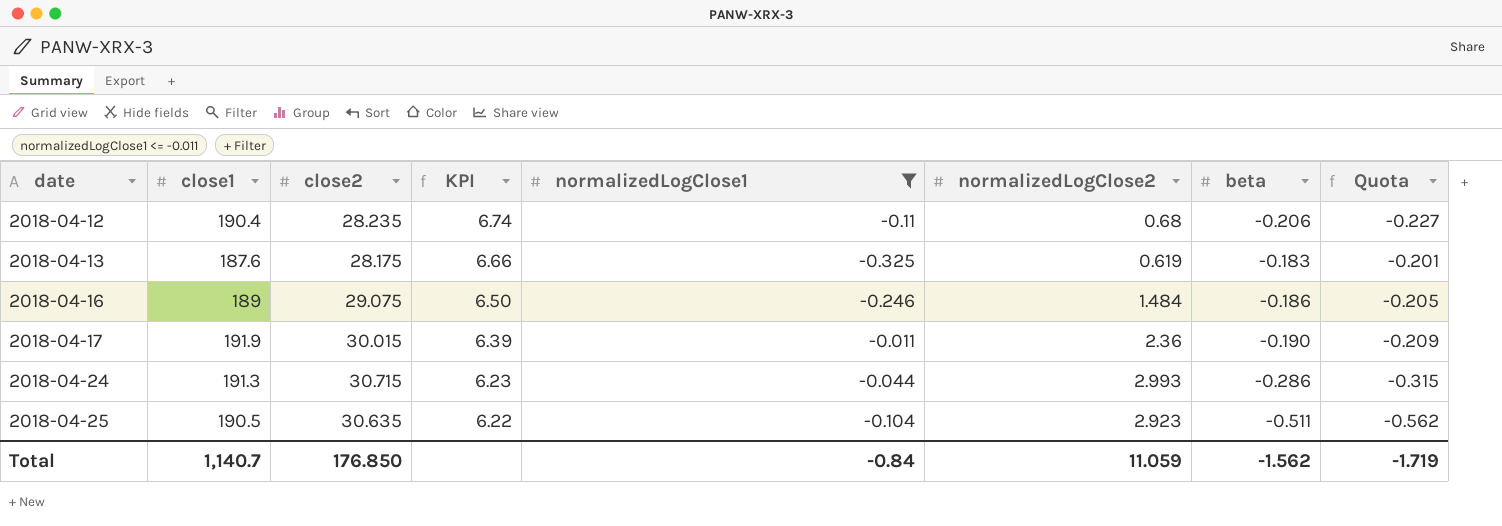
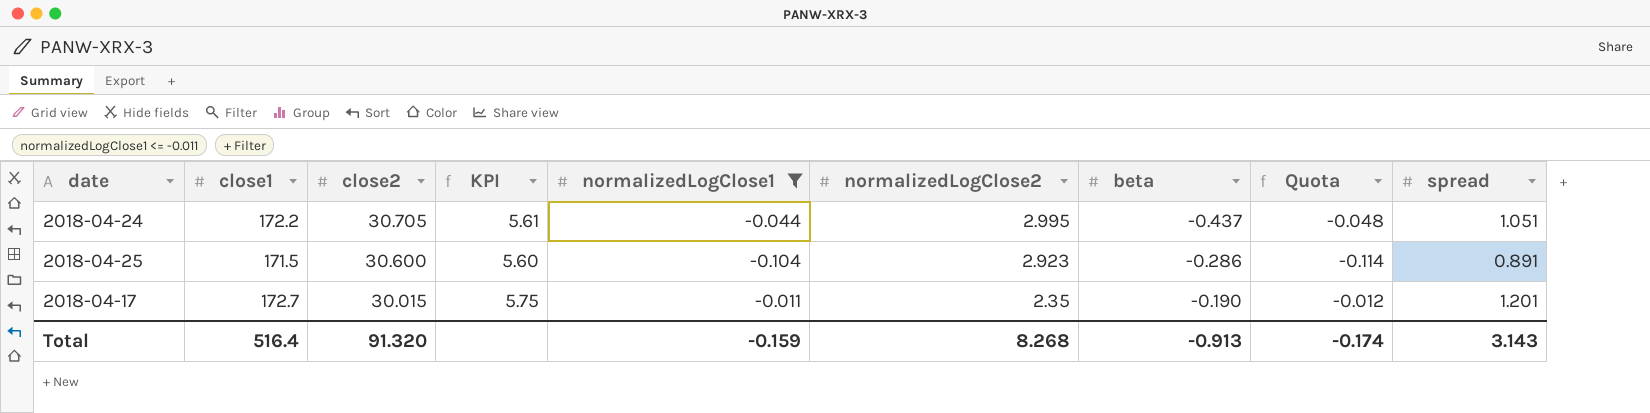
row order: date ascending -> close2 descending
column Quota | formula: [beta] * 1.1 -> [normalizedLogClose1] * 1.1
column spread | position: none -> 9
row 2018-04-12: 190.4 | 28.235 | 6.74 | -0.11 | 0.68 | -0.206 | -0.227 -> none
row 2018-04-13: 187.6 | 28.175 | 6.66 | -0.325 | 0.619 | -0.183 | -0.201 -> none
row 2018-04-16: 189 | 29.075 | 6.50 | -0.246 | 1.484 | -0.186 | -0.205 -> none
2018-04-24 | close1: 191.3 -> 172.2
2018-04-24 | close2: 30.715 -> 30.705
2018-04-24 | KPI: 6.23 -> 5.61
2018-04-24 | normalizedLogClose2: 2.993 -> 2.995
2018-04-24 | beta: -0.286 -> -0.437
2018-04-25 | close1: 190.5 -> 171.5
2018-04-25 | close2: 30.635 -> 30.600
2018-04-25 | KPI: 6.22 -> 5.60
2018-04-25 | beta: -0.511 -> -0.286
2018-04-17 | close1: 191.9 -> 172.7
2018-04-17 | KPI: 6.39 -> 5.75
2018-04-17 | normalizedLogClose2: 2.36 -> 2.35
Total | close1: 1,140.7 -> 516.4
Total | close2: 176.850 -> 91.320
Total | normalizedLogClose1: -0.84 -> -0.159
Total | normalizedLogClose2: 11.059 -> 8.268
Total | beta: -1.562 -> -0.913
Total | Quota: -1.719 -> -0.174

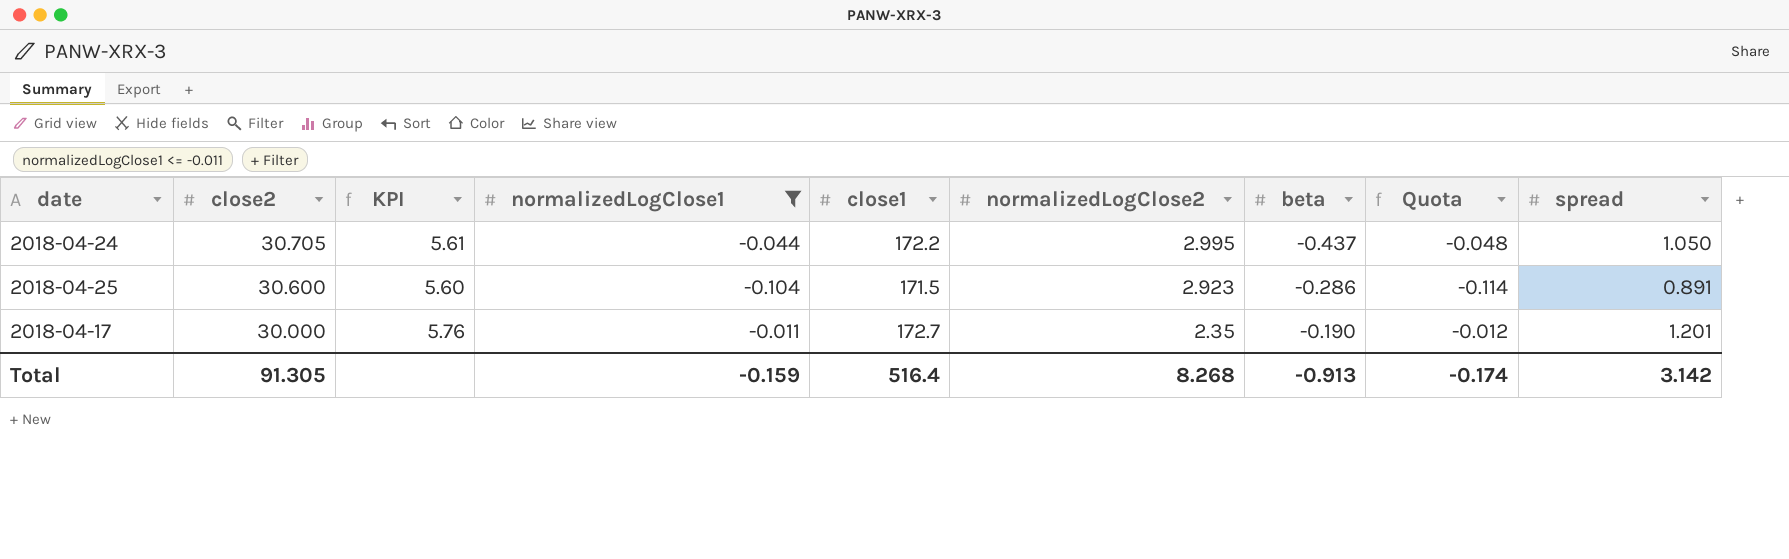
column close1 | position: 2 -> 5
2018-04-24 | spread: 1.051 -> 1.050
2018-04-17 | close2: 30.015 -> 30.000
2018-04-17 | KPI: 5.75 -> 5.76
Total | close2: 91.320 -> 91.305
Total | spread: 3.143 -> 3.142

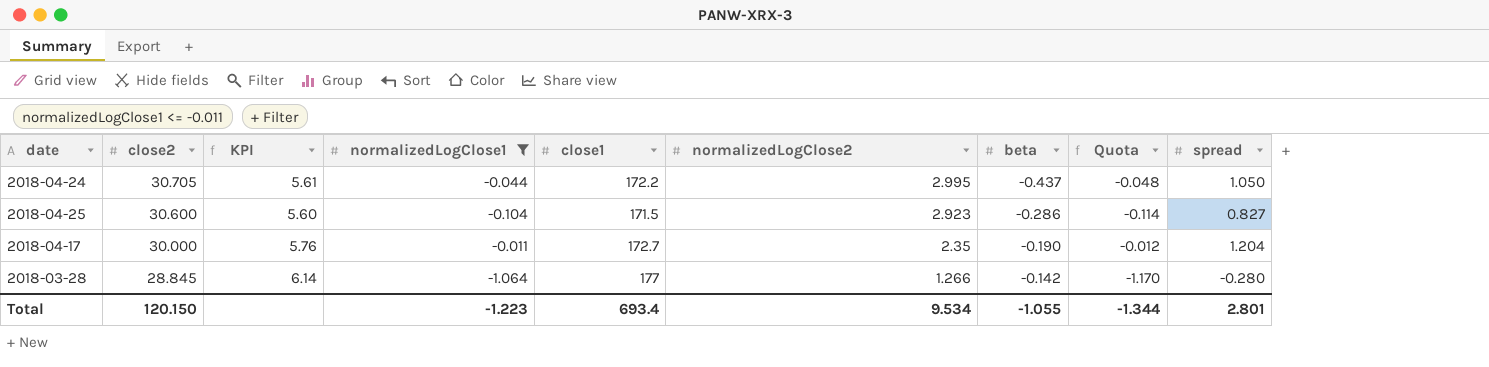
2018-04-25 | spread: 0.891 -> 0.827
2018-04-17 | spread: 1.201 -> 1.204
row 2018-03-28: none -> 28.845 | 6.14 | -1.064 | 177 | 1.266 | -0.142 | -1.170 | -0.280
Total | close2: 91.305 -> 120.150
Total | normalizedLogClose1: -0.159 -> -1.223
Total | close1: 516.4 -> 693.4
Total | normalizedLogClose2: 8.268 -> 9.534
Total | beta: -0.913 -> -1.055
Total | Quota: -0.174 -> -1.344
Total | spread: 3.142 -> 2.801

